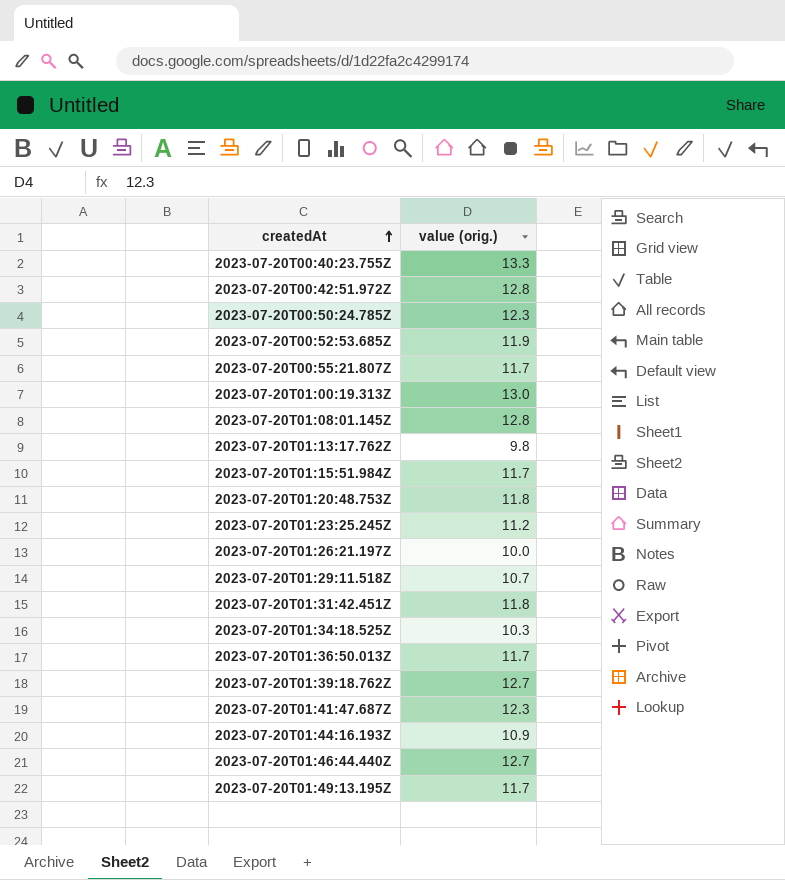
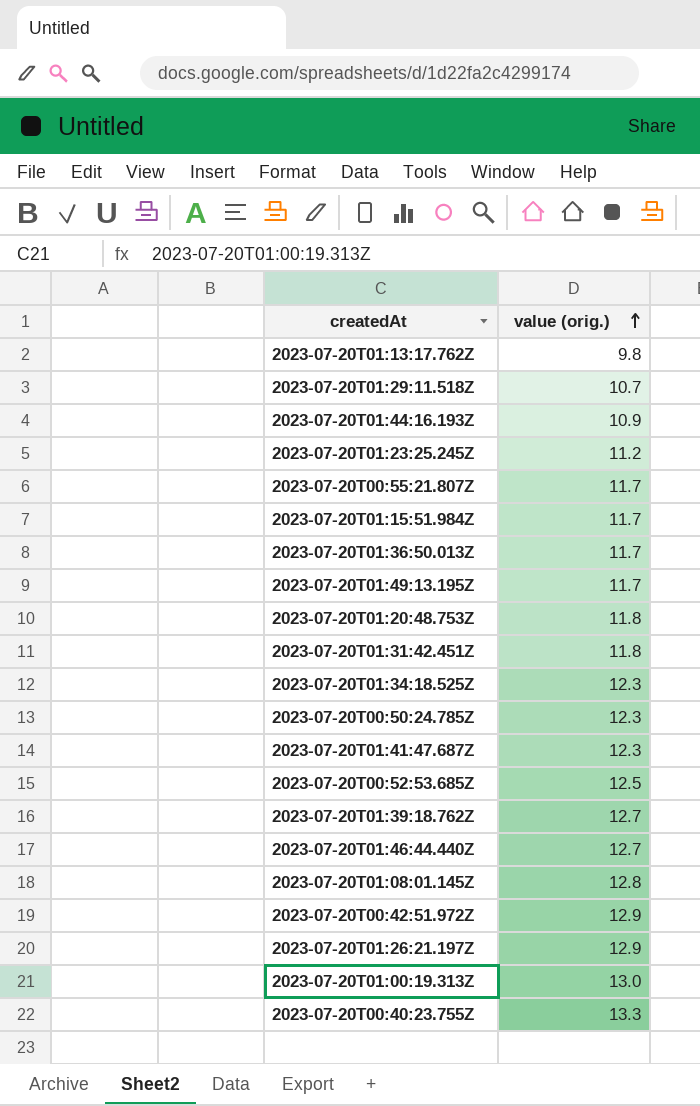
row order: createdAt ascending -> value (orig.) ascending
2023-07-20T01:34:18.525Z | value (orig.): 10.3 -> 12.3
2023-07-20T00:52:53.685Z | value (orig.): 11.9 -> 12.5
2023-07-20T00:42:51.972Z | value (orig.): 12.8 -> 12.9
2023-07-20T01:26:21.197Z | value (orig.): 10.0 -> 12.9

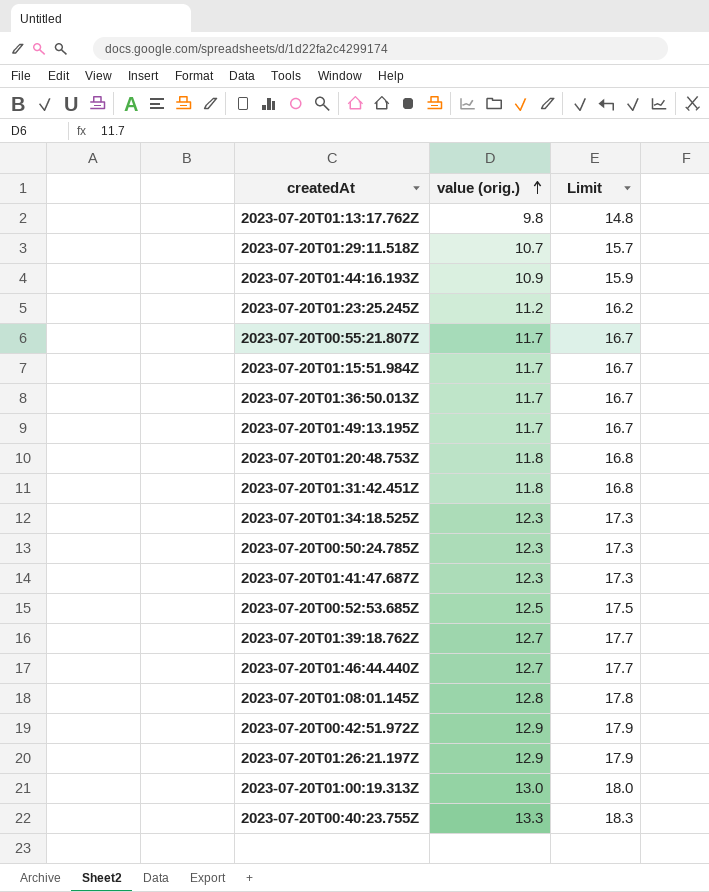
column Limit | formula: none -> [value (orig.)] + 5

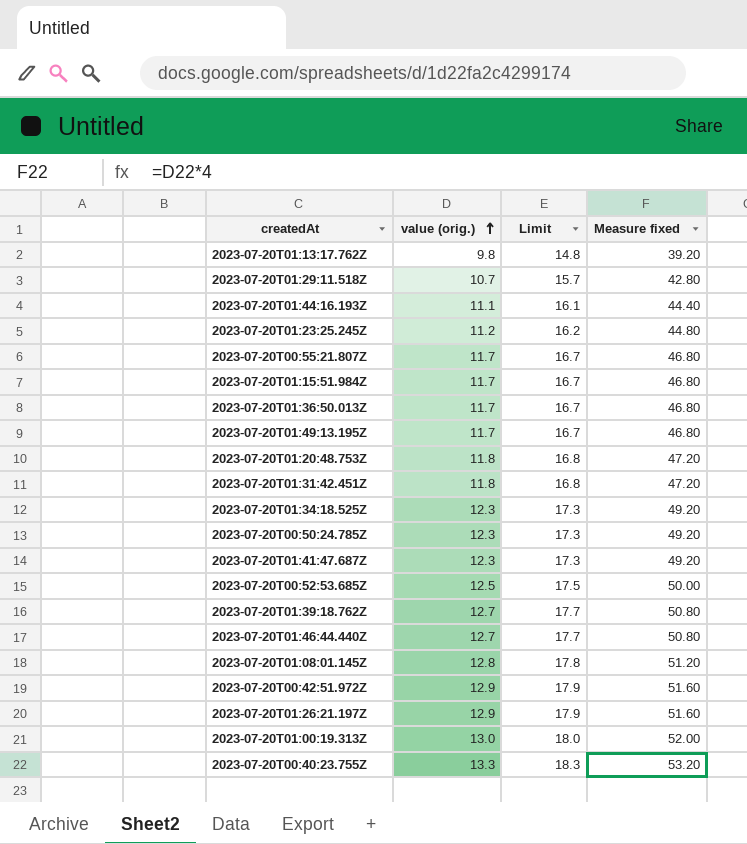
column Measure fixed | formula: none -> [value (orig.)] * 4
2023-07-20T01:44:16.193Z | value (orig.): 10.9 -> 11.1
2023-07-20T01:44:16.193Z | Limit: 15.9 -> 16.1

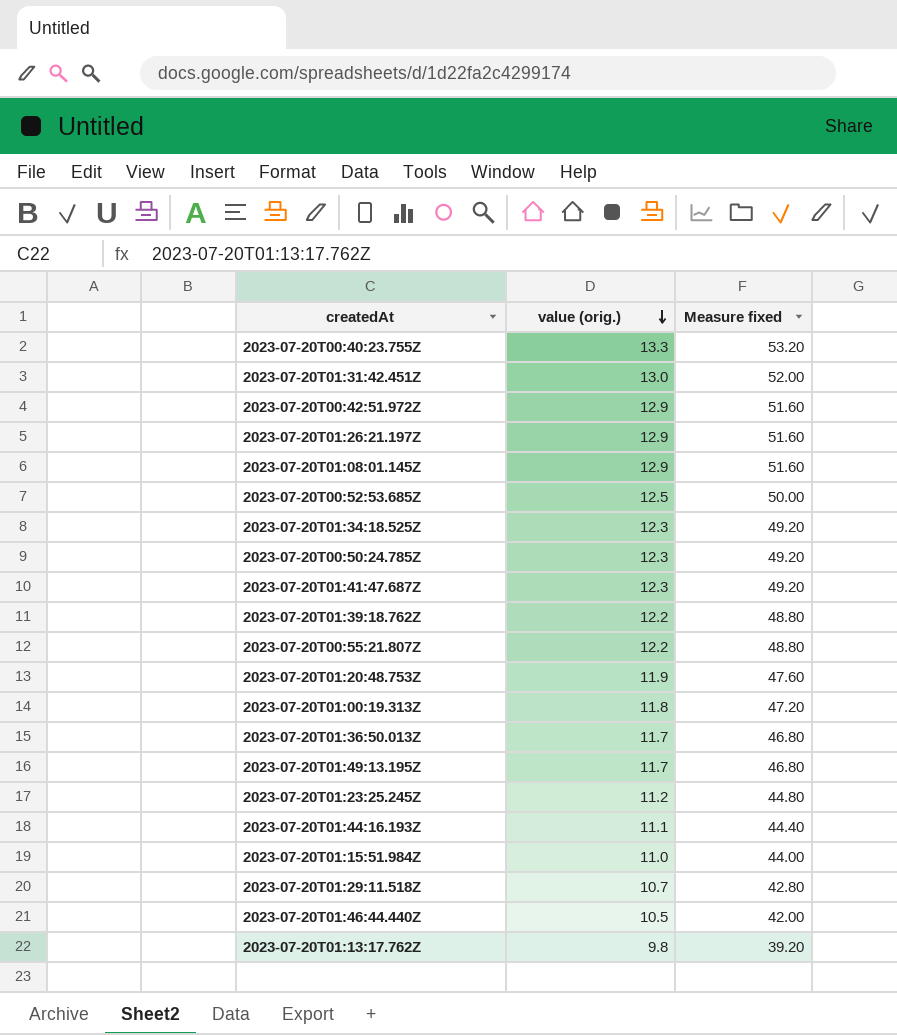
row order: value (orig.) ascending -> value (orig.) descending
column Limit | formula: [value (orig.)] + 5 -> none
2023-07-20T01:31:42.451Z | value (orig.): 11.8 -> 13.0
2023-07-20T01:31:42.451Z | Measure fixed: 47.20 -> 52.00
2023-07-20T01:08:01.145Z | value (orig.): 12.8 -> 12.9
2023-07-20T01:08:01.145Z | Measure fixed: 51.20 -> 51.60
2023-07-20T01:39:18.762Z | value (orig.): 12.7 -> 12.2
2023-07-20T01:39:18.762Z | Measure fixed: 50.80 -> 48.80
2023-07-20T00:55:21.807Z | value (orig.): 11.7 -> 12.2
2023-07-20T00:55:21.807Z | Measure fixed: 46.80 -> 48.80
2023-07-20T01:20:48.753Z | value (orig.): 11.8 -> 11.9
2023-07-20T01:20:48.753Z | Measure fixed: 47.20 -> 47.60
2023-07-20T01:00:19.313Z | value (orig.): 13.0 -> 11.8
2023-07-20T01:00:19.313Z | Measure fixed: 52.00 -> 47.20
2023-07-20T01:15:51.984Z | value (orig.): 11.7 -> 11.0
2023-07-20T01:15:51.984Z | Measure fixed: 46.80 -> 44.00
2023-07-20T01:46:44.440Z | value (orig.): 12.7 -> 10.5
2023-07-20T01:46:44.440Z | Measure fixed: 50.80 -> 42.00

